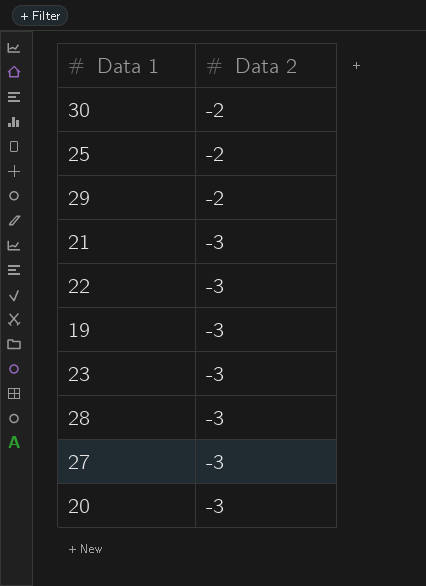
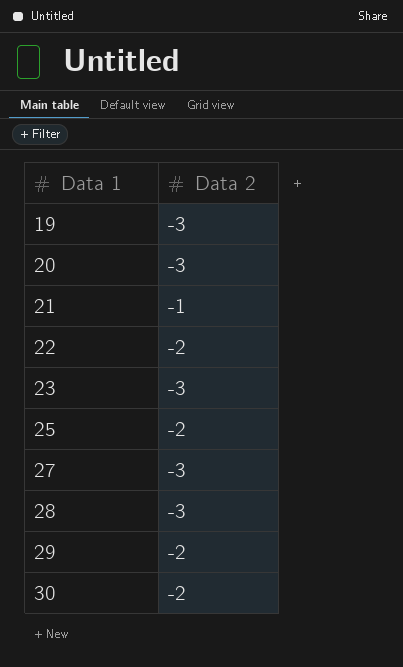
row order: Data 2 descending -> Data 1 ascending
21 | Data 2: -3 -> -1
22 | Data 2: -3 -> -2

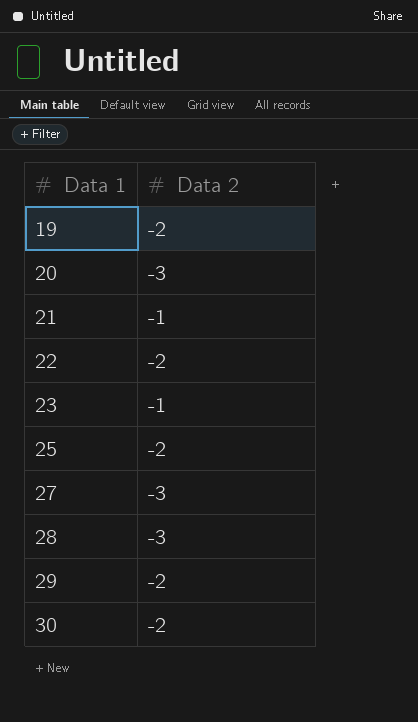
19 | Data 2: -3 -> -2
23 | Data 2: -3 -> -1

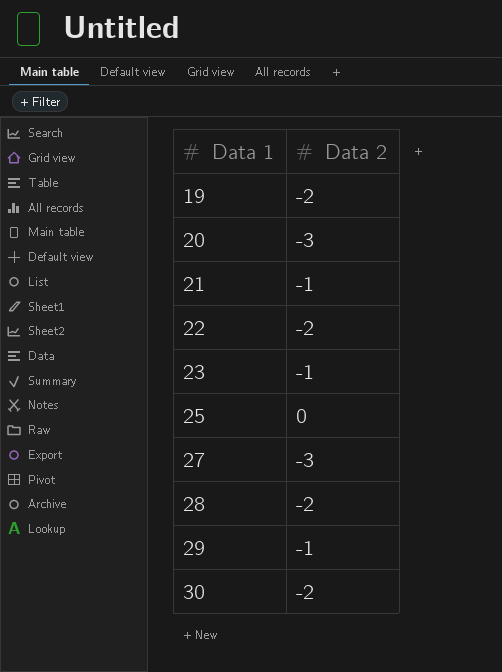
25 | Data 2: -2 -> 0
28 | Data 2: -3 -> -2
29 | Data 2: -2 -> -1

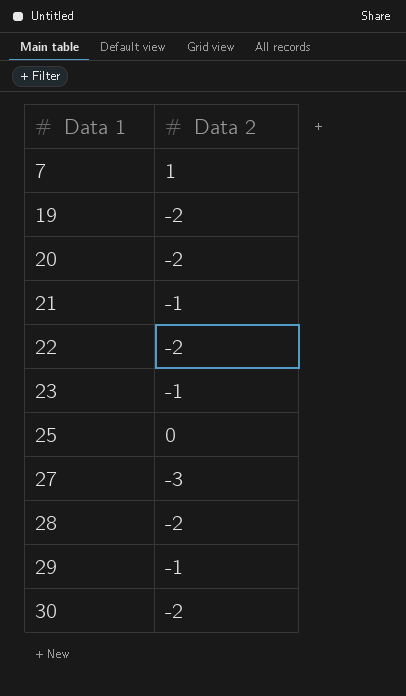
row 7: none -> 1
20 | Data 2: -3 -> -2

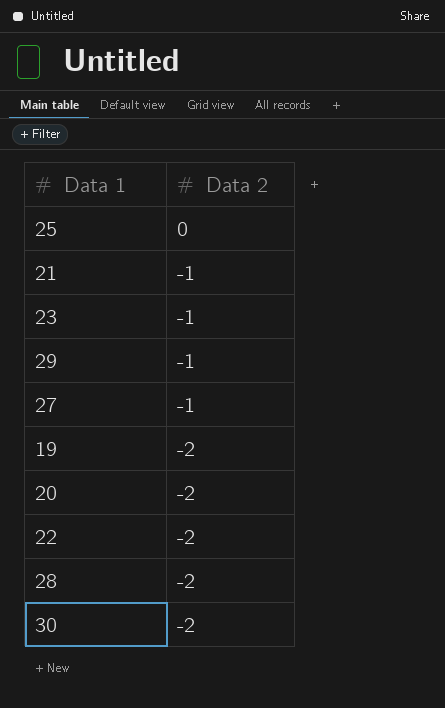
row order: Data 1 ascending -> Data 2 descending
row 7: 1 -> none
27 | Data 2: -3 -> -1

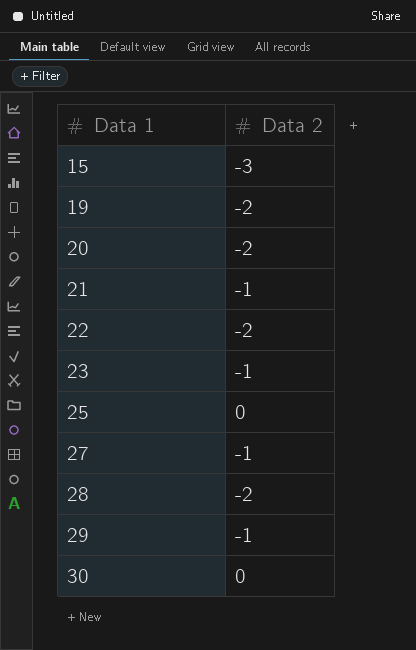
row order: Data 2 descending -> Data 1 ascending
row 15: none -> -3
30 | Data 2: -2 -> 0

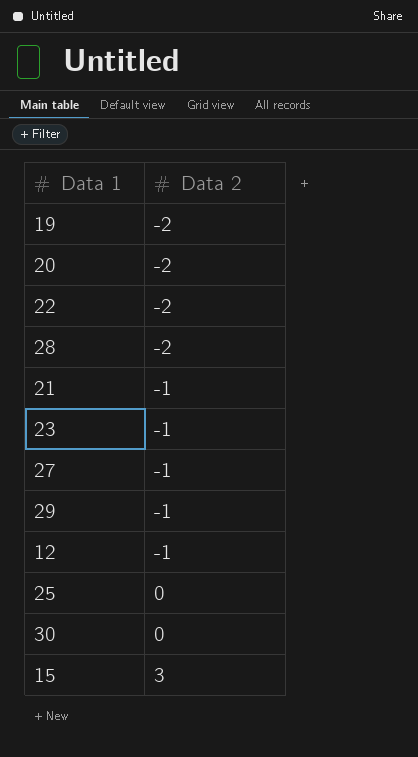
row order: Data 1 ascending -> Data 2 ascending
row 12: none -> -1
15 | Data 2: -3 -> 3

